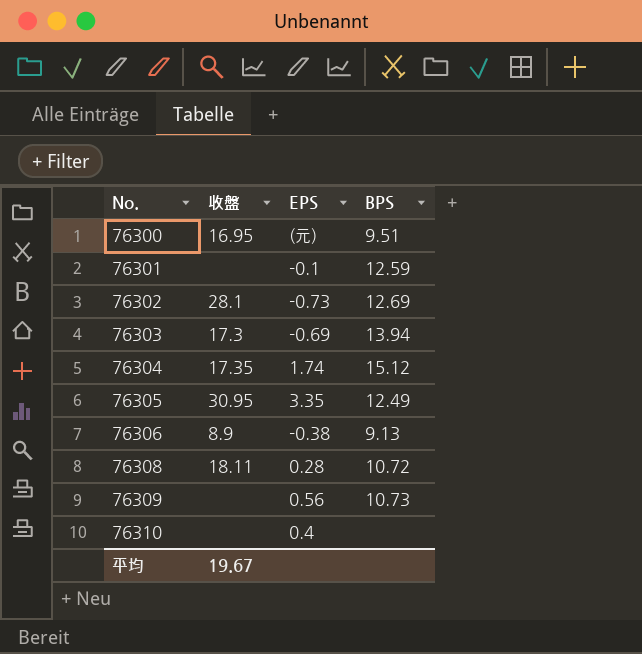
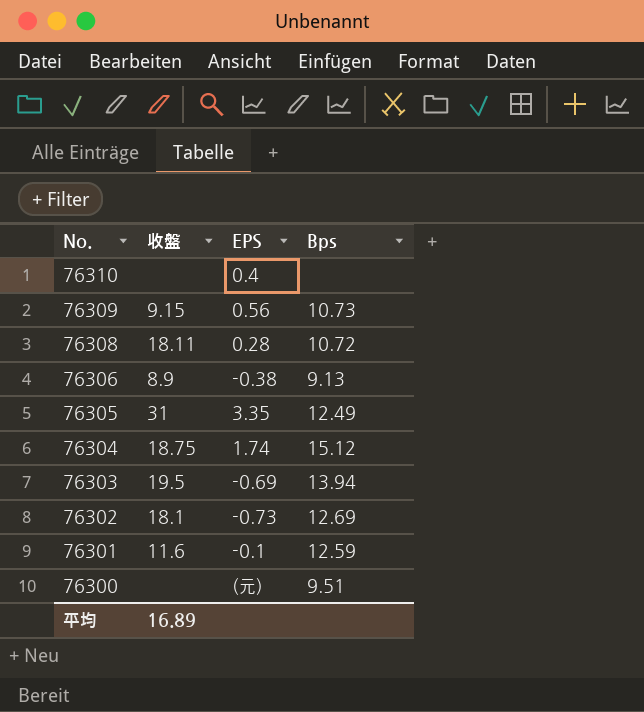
row order: No. ascending -> No. descending
column name: BPS -> Bps
76309 | 收盤: none -> 9.15
76305 | 收盤: 30.95 -> 31
76304 | 收盤: 17.35 -> 18.75
76303 | 收盤: 17.3 -> 19.5
76302 | 收盤: 28.1 -> 18.1
76301 | 收盤: none -> 11.6
76300 | 收盤: 16.95 -> none
平均 | 收盤: 19.67 -> 16.89

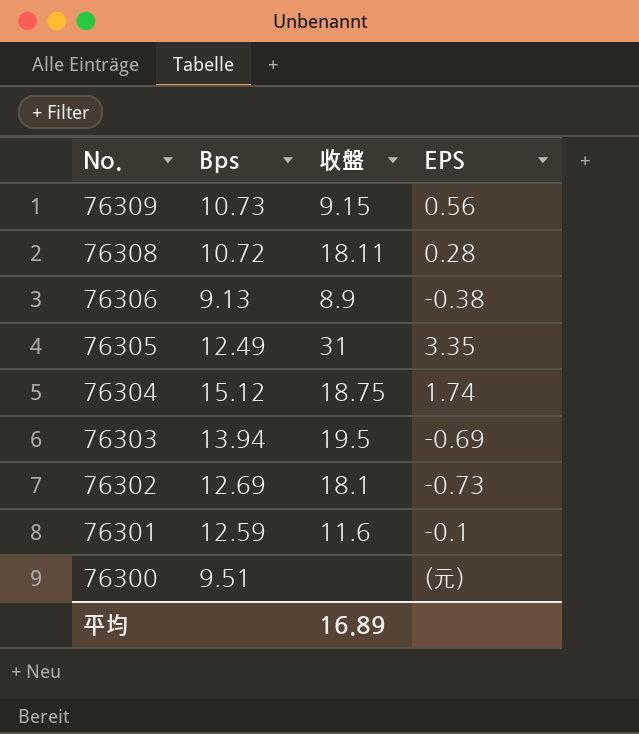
column Bps | position: 4 -> 2
row 76310: none | 0.4 | none -> none

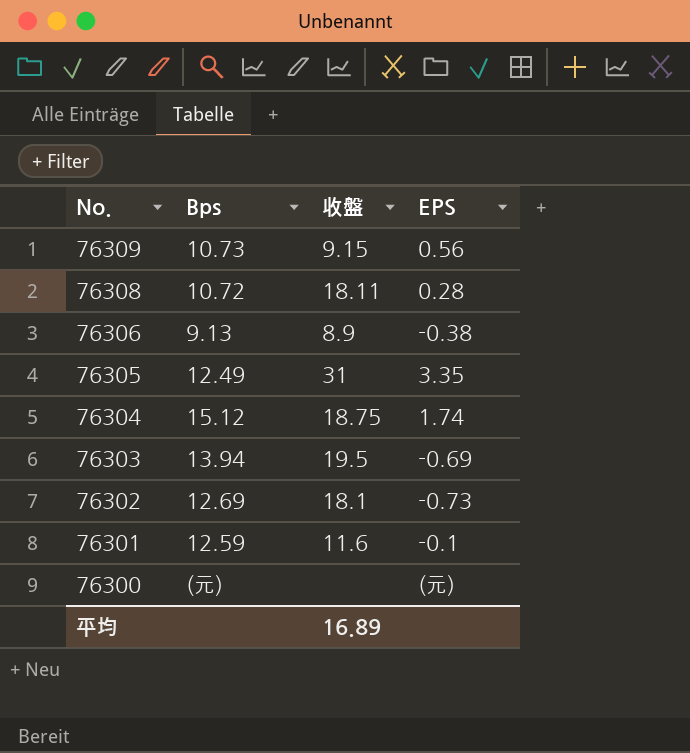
76300 | Bps: 9.51 -> (元)

